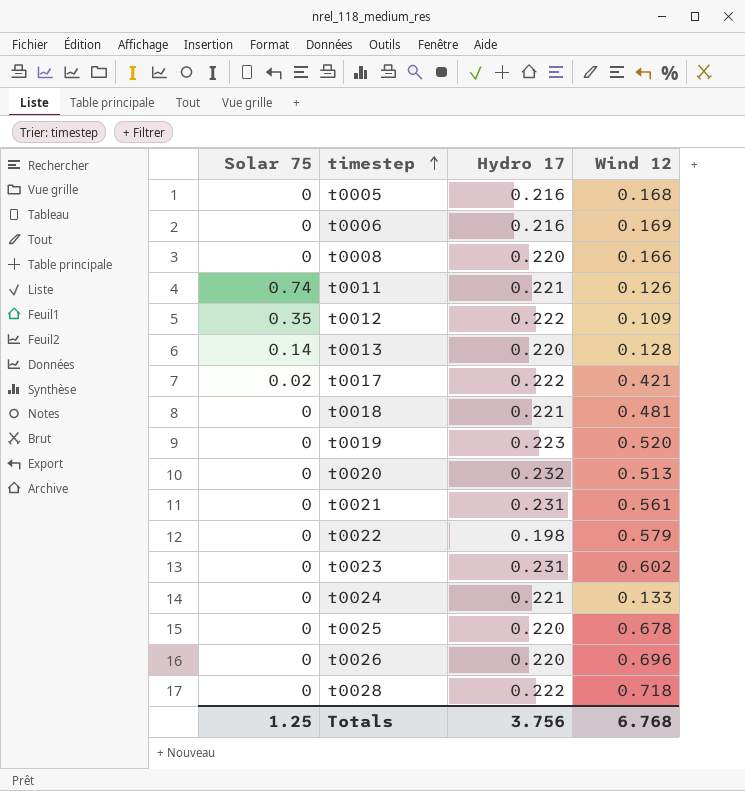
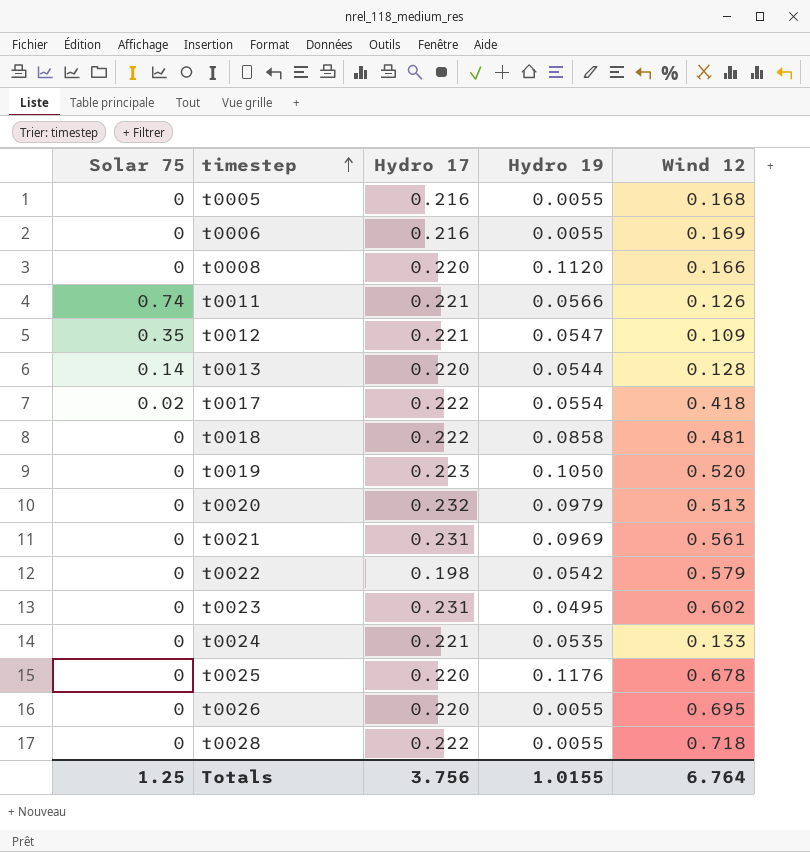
column Hydro 19 | position: none -> 4
t0012 | Hydro 17: 0.222 -> 0.221
t0017 | Wind 12: 0.421 -> 0.418
t0018 | Hydro 17: 0.221 -> 0.222
t0026 | Wind 12: 0.696 -> 0.695
Totals | Wind 12: 6.768 -> 6.764

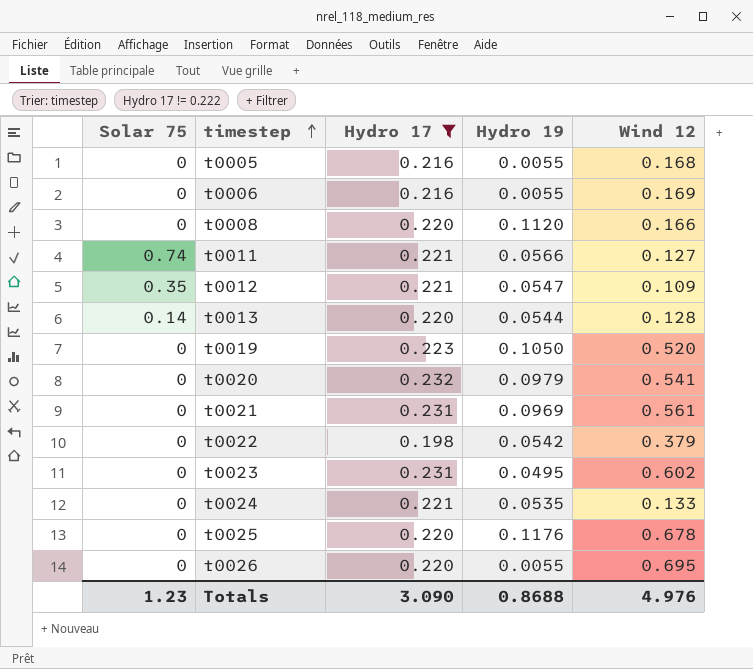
filter: none -> Hydro 17 != 0.222
t0011 | Wind 12: 0.126 -> 0.127
t0020 | Wind 12: 0.513 -> 0.541
t0022 | Wind 12: 0.579 -> 0.379
Totals | Solar 75: 1.25 -> 1.23
Totals | Hydro 17: 3.756 -> 3.090
Totals | Hydro 19: 1.0155 -> 0.8688
Totals | Wind 12: 6.764 -> 4.976

